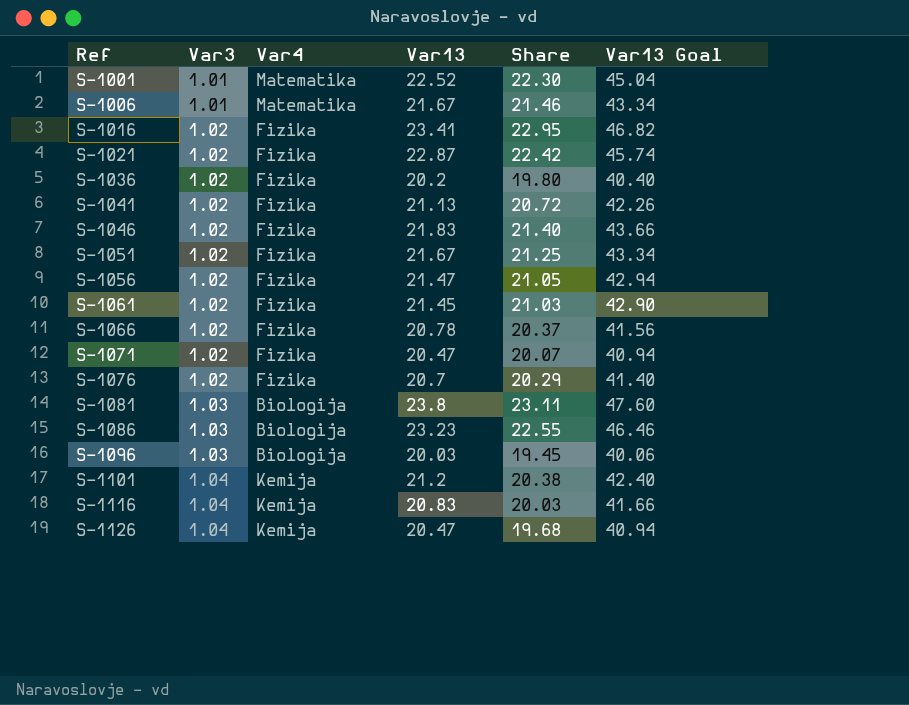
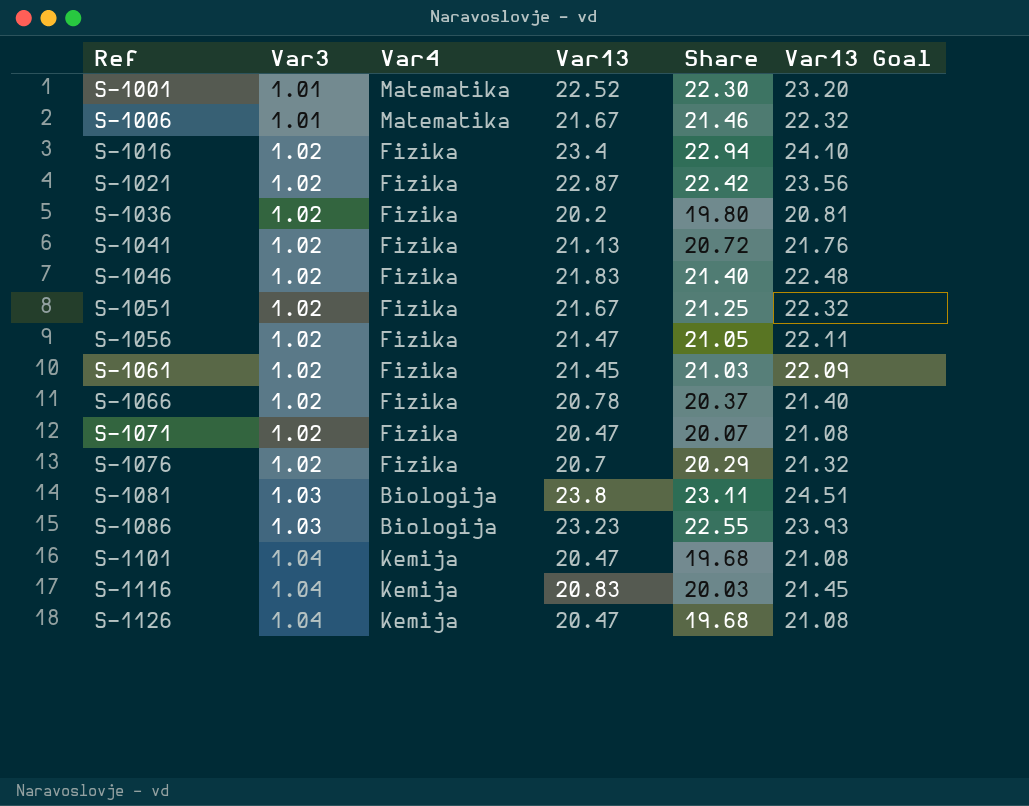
column Var13 Goal | formula: [Var13] * 2 -> [Var13] * 1.03
row S-1096: 1.03 | Biologija | 20.03 | 19.45 | 40.06 -> none
S-1016 | Var13: 23.41 -> 23.4
S-1016 | Share: 22.95 -> 22.94
S-1101 | Var13: 21.2 -> 20.47
S-1101 | Share: 20.38 -> 19.68

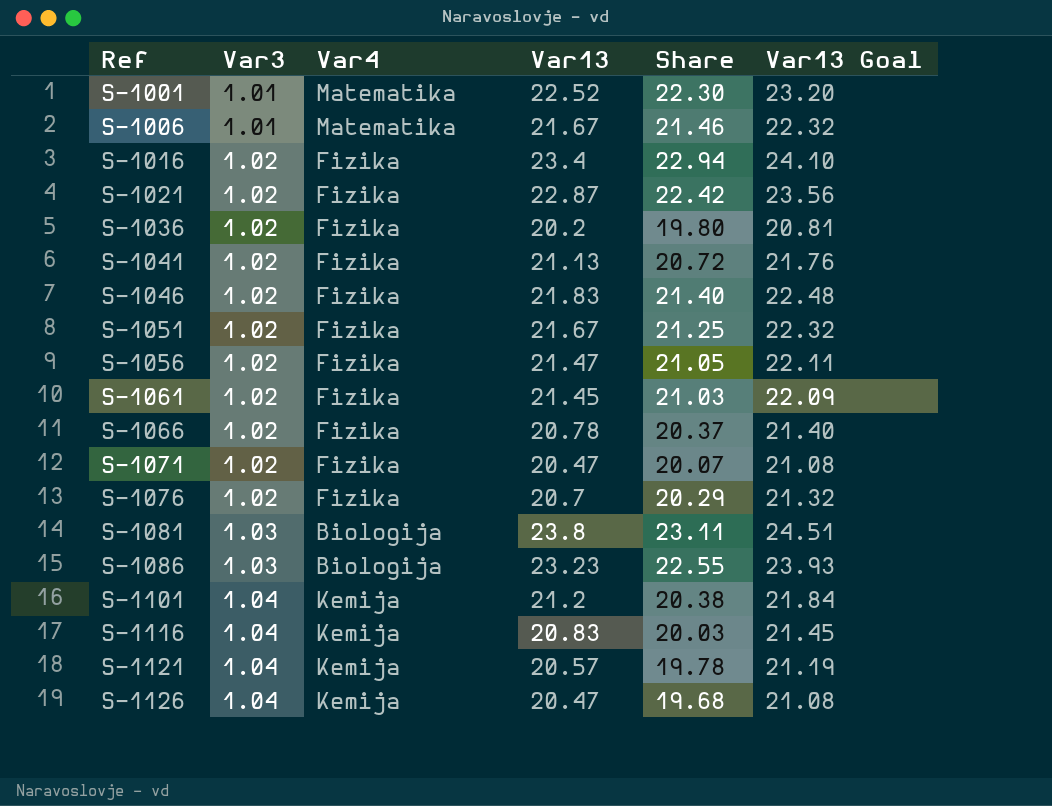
S-1101 | Var13: 20.47 -> 21.2
S-1101 | Share: 19.68 -> 20.38
S-1101 | Var13 Goal: 21.08 -> 21.84
row S-1121: none -> 1.04 | Kemija | 20.57 | 19.78 | 21.19

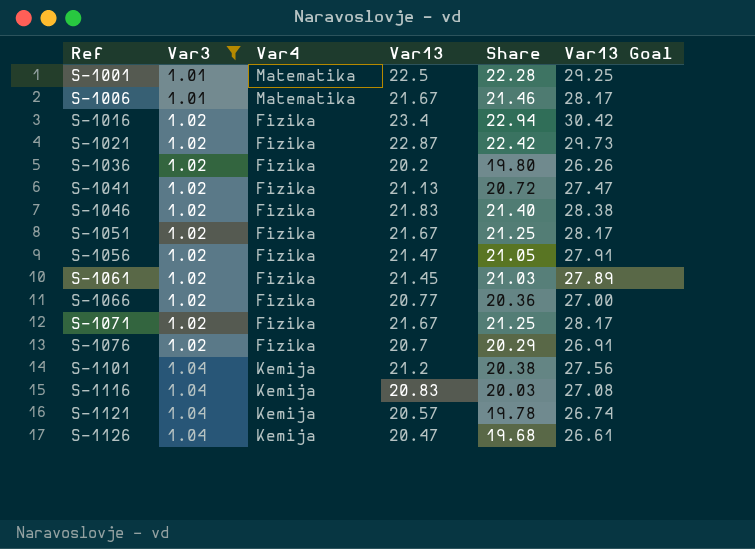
filter: none -> Var3 != 1.03
column Var13 Goal | formula: [Var13] * 1.03 -> [Var13] * 1.3
S-1001 | Var13: 22.52 -> 22.5
S-1001 | Share: 22.30 -> 22.28
S-1066 | Var13: 20.78 -> 20.77
S-1066 | Share: 20.37 -> 20.36
S-1071 | Var13: 20.47 -> 21.67
S-1071 | Share: 20.07 -> 21.25

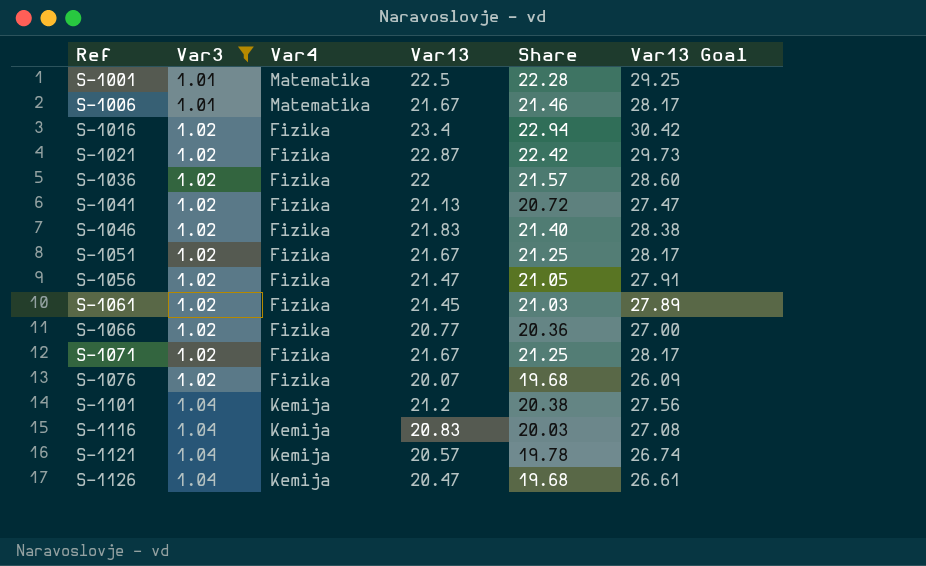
S-1036 | Var13: 20.2 -> 22
S-1036 | Share: 19.80 -> 21.57
S-1036 | Var13 Goal: 26.26 -> 28.60
S-1076 | Var13: 20.7 -> 20.07
S-1076 | Share: 20.29 -> 19.68
S-1076 | Var13 Goal: 26.91 -> 26.09

